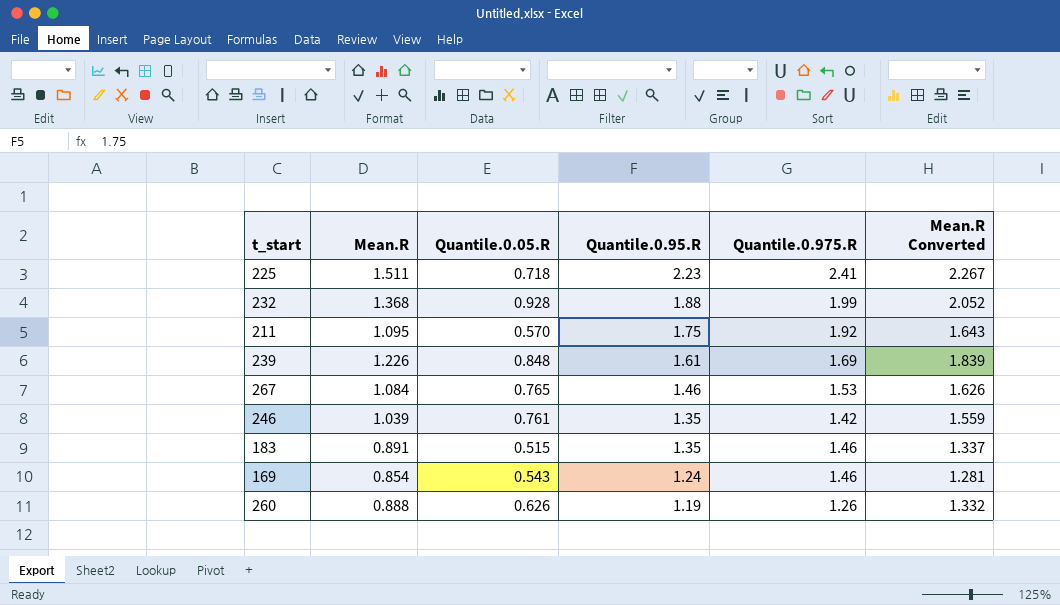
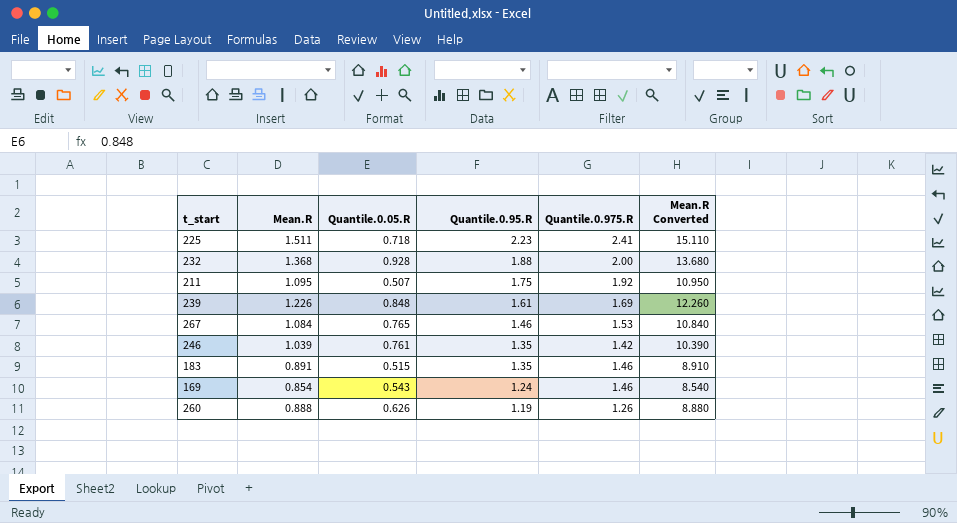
column Mean.R Converted | formula: [Mean.R] * 1.5 -> [Mean.R] * 10
232 | Quantile.0.975.R: 1.99 -> 2.00
211 | Quantile.0.05.R: 0.570 -> 0.507

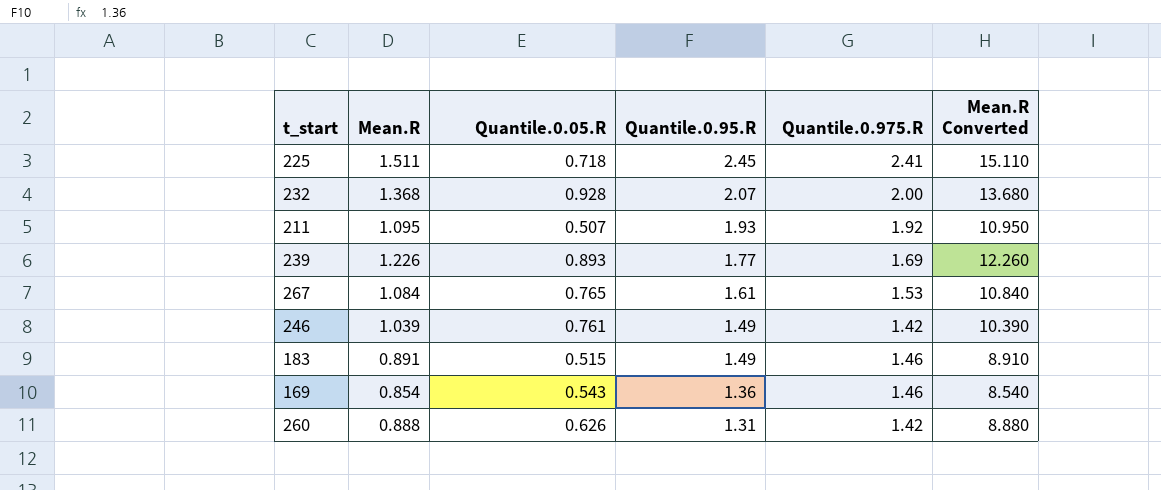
225 | Quantile.0.95.R: 2.23 -> 2.45
232 | Quantile.0.95.R: 1.88 -> 2.07
211 | Quantile.0.95.R: 1.75 -> 1.93
239 | Quantile.0.05.R: 0.848 -> 0.893
239 | Quantile.0.95.R: 1.61 -> 1.77
267 | Quantile.0.95.R: 1.46 -> 1.61
246 | Quantile.0.95.R: 1.35 -> 1.49
183 | Quantile.0.95.R: 1.35 -> 1.49
169 | Quantile.0.95.R: 1.24 -> 1.36
260 | Quantile.0.95.R: 1.19 -> 1.31
260 | Quantile.0.975.R: 1.26 -> 1.42

